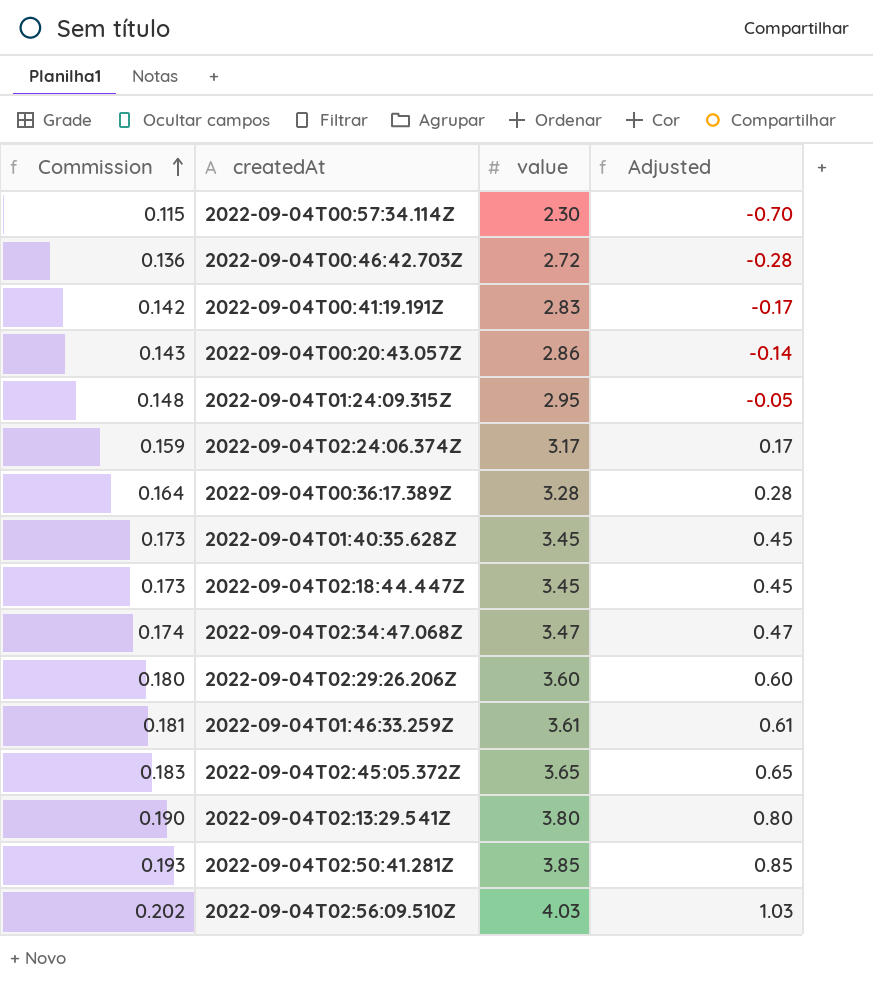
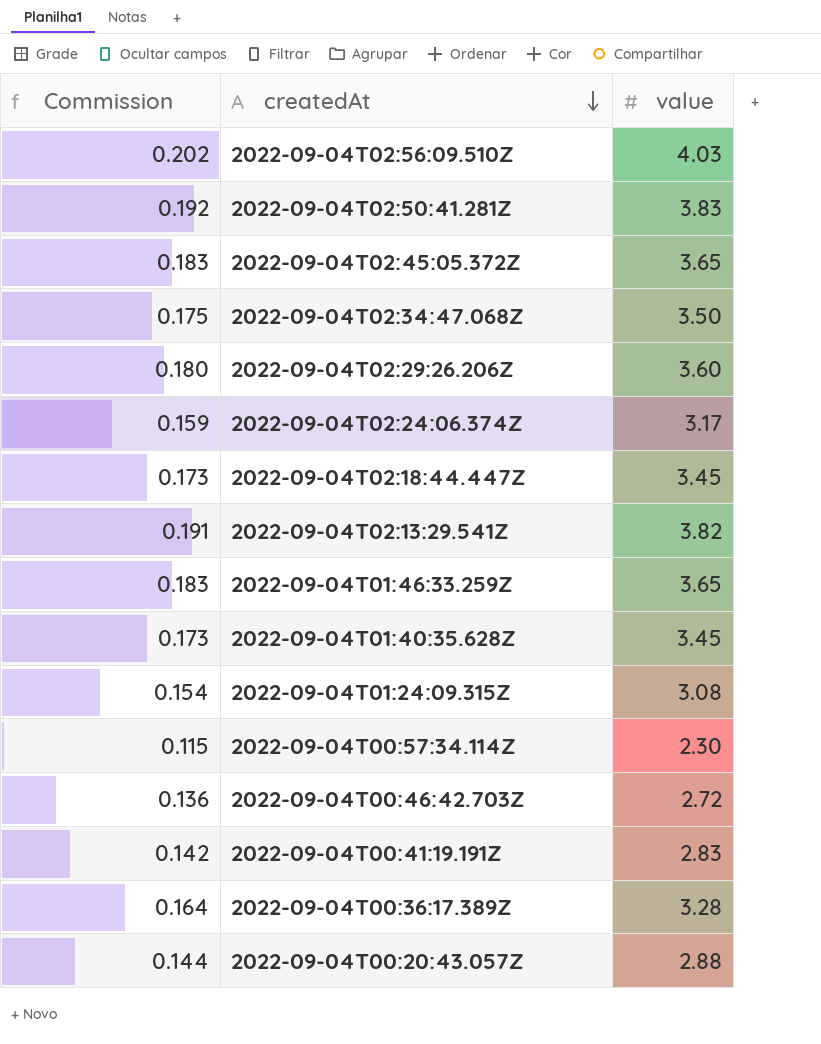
row order: Commission ascending -> createdAt descending
column Adjusted | formula: [value] - 3 -> none
2022-09-04T02:50:41.281Z | Commission: 0.193 -> 0.192
2022-09-04T02:50:41.281Z | value: 3.85 -> 3.83
2022-09-04T02:34:47.068Z | Commission: 0.174 -> 0.175
2022-09-04T02:34:47.068Z | value: 3.47 -> 3.50
2022-09-04T02:13:29.541Z | Commission: 0.190 -> 0.191
2022-09-04T02:13:29.541Z | value: 3.80 -> 3.82
2022-09-04T01:46:33.259Z | Commission: 0.181 -> 0.183
2022-09-04T01:46:33.259Z | value: 3.61 -> 3.65
2022-09-04T01:24:09.315Z | Commission: 0.148 -> 0.154
2022-09-04T01:24:09.315Z | value: 2.95 -> 3.08
2022-09-04T00:20:43.057Z | Commission: 0.143 -> 0.144
2022-09-04T00:20:43.057Z | value: 2.86 -> 2.88

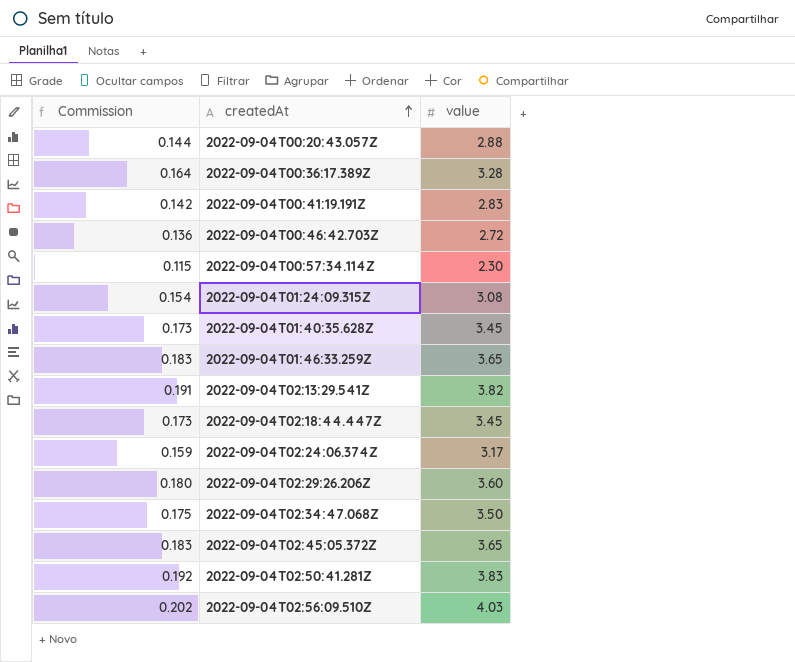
row order: createdAt descending -> createdAt ascending

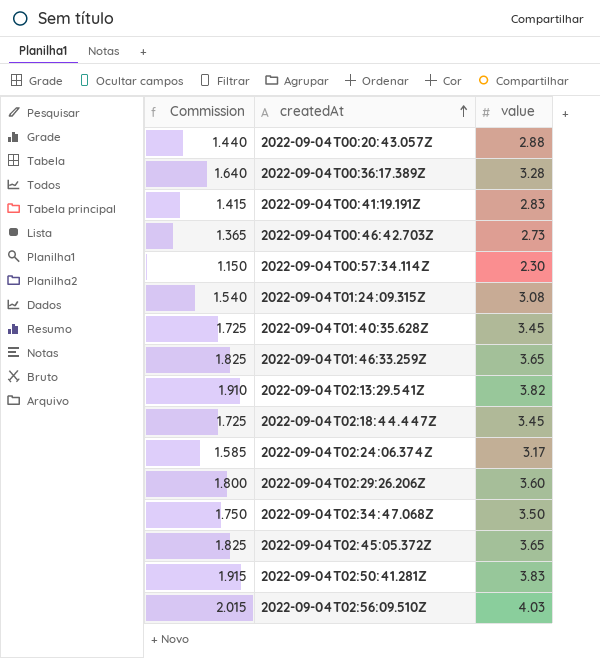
column Commission | formula: [value] * 0.05 -> [value] * 0.5
2022-09-04T00:46:42.703Z | value: 2.72 -> 2.73

